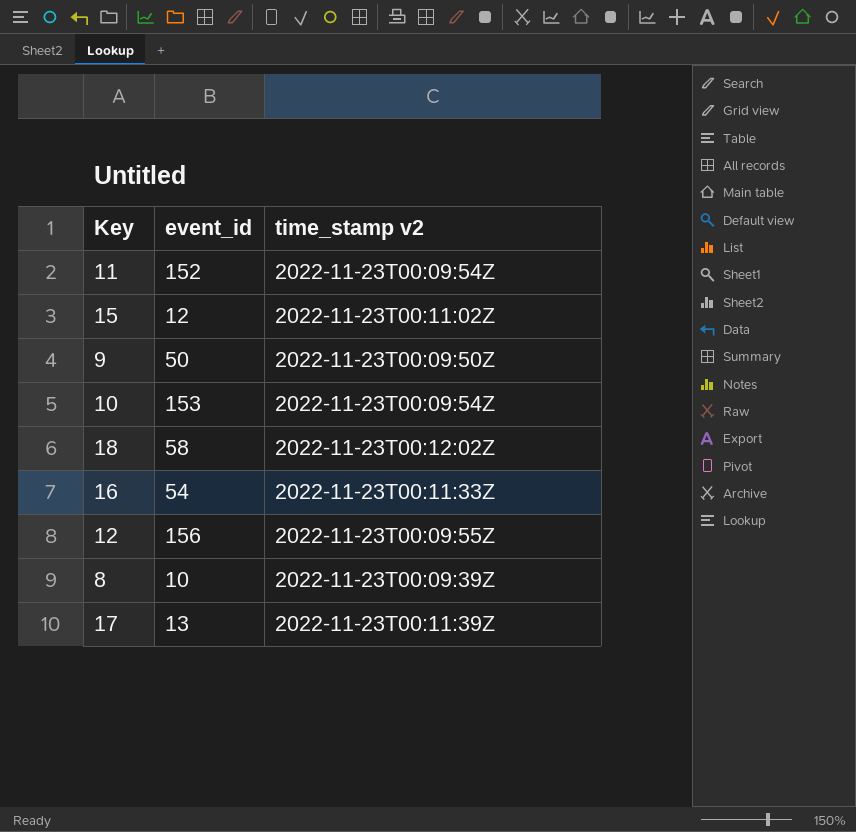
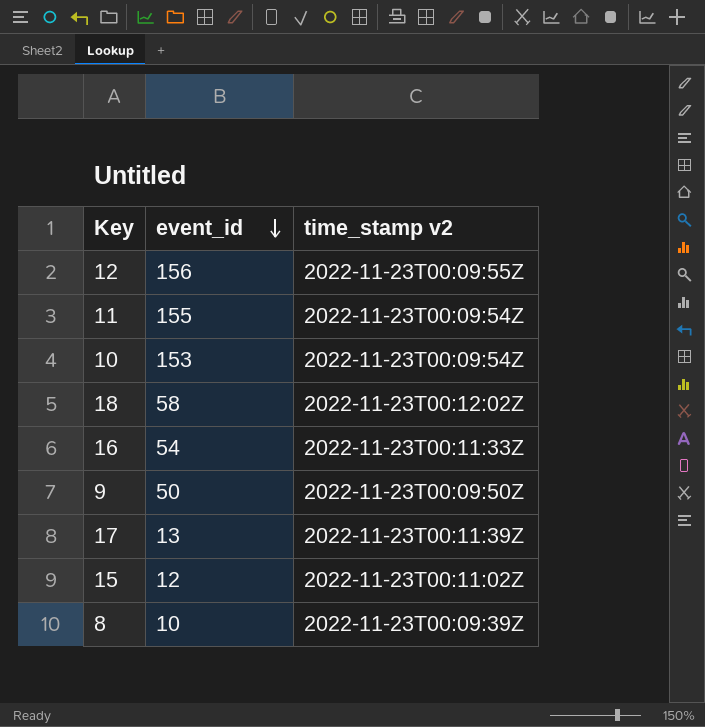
row order: none -> event_id descending
11 | event_id: 152 -> 155

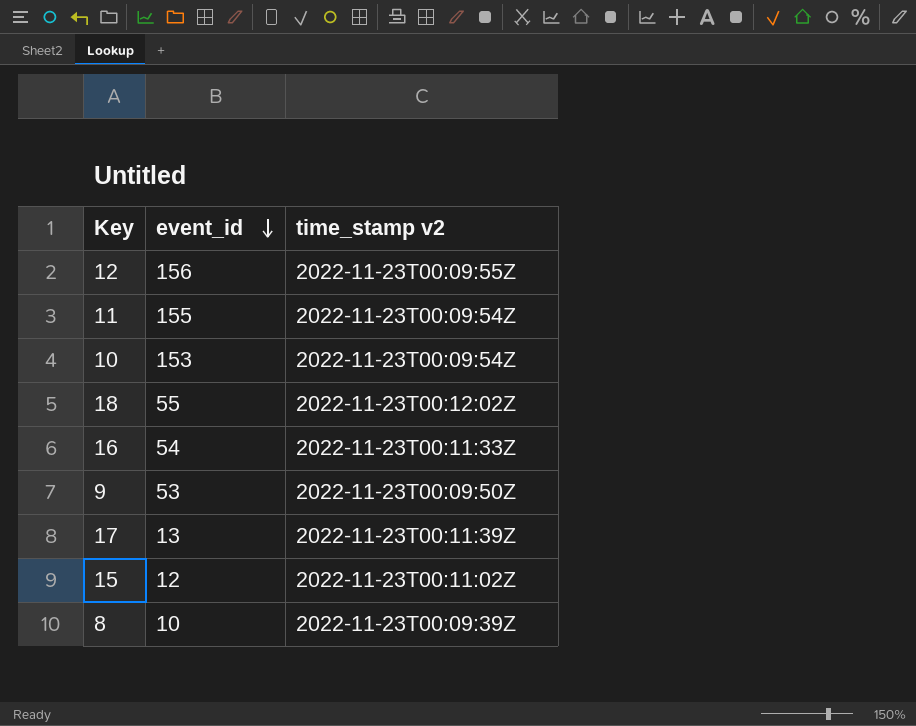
18 | event_id: 58 -> 55
9 | event_id: 50 -> 53

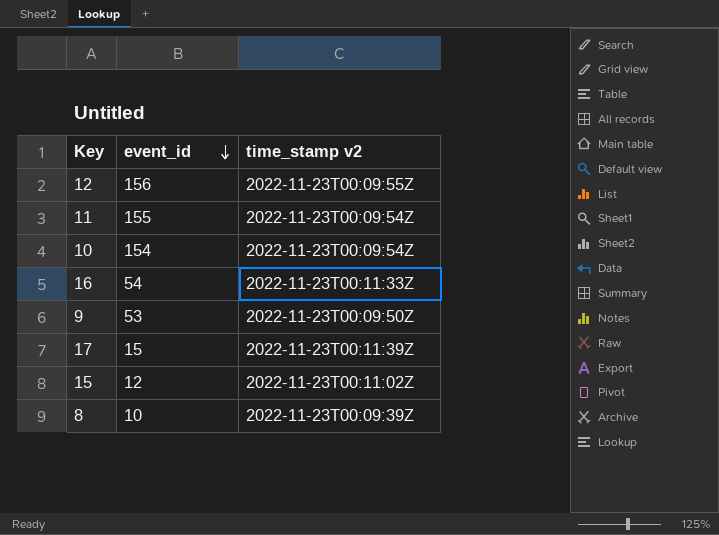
row 18: 55 | 2022-11-23T00:12:02Z -> none
10 | event_id: 153 -> 154
17 | event_id: 13 -> 15

